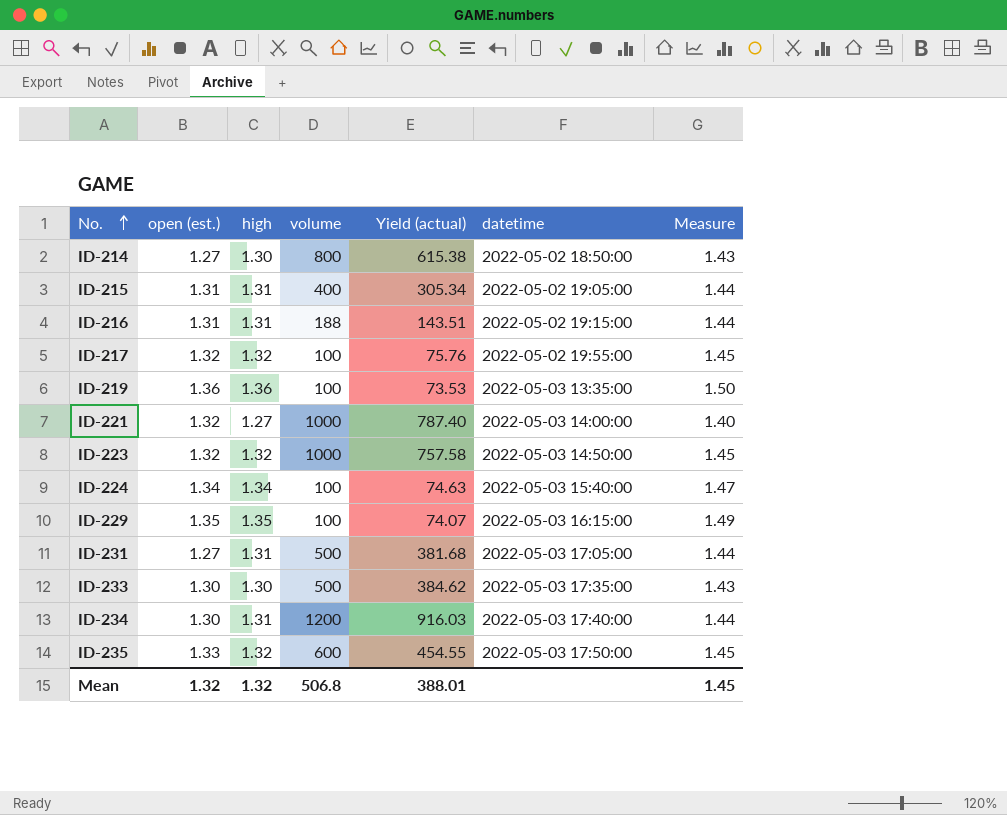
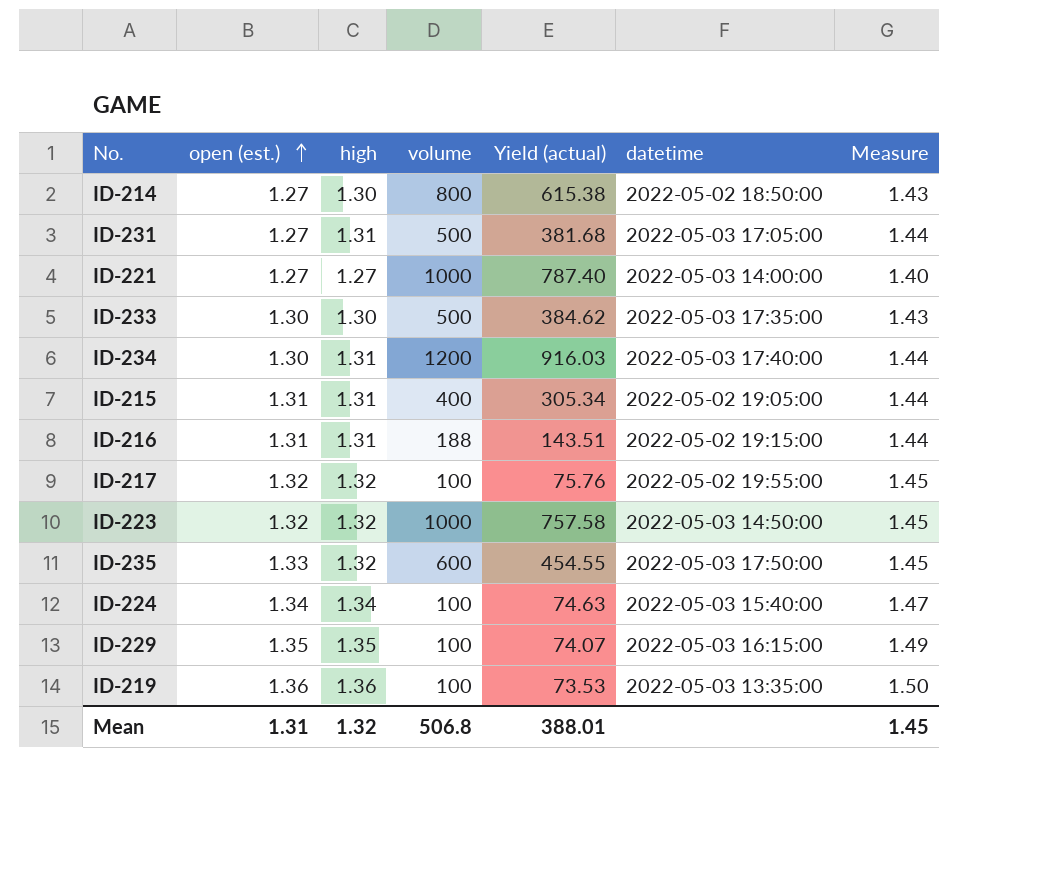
row order: No. ascending -> open (est.) ascending
ID-221 | open (est.): 1.32 -> 1.27
Mean | open (est.): 1.32 -> 1.31

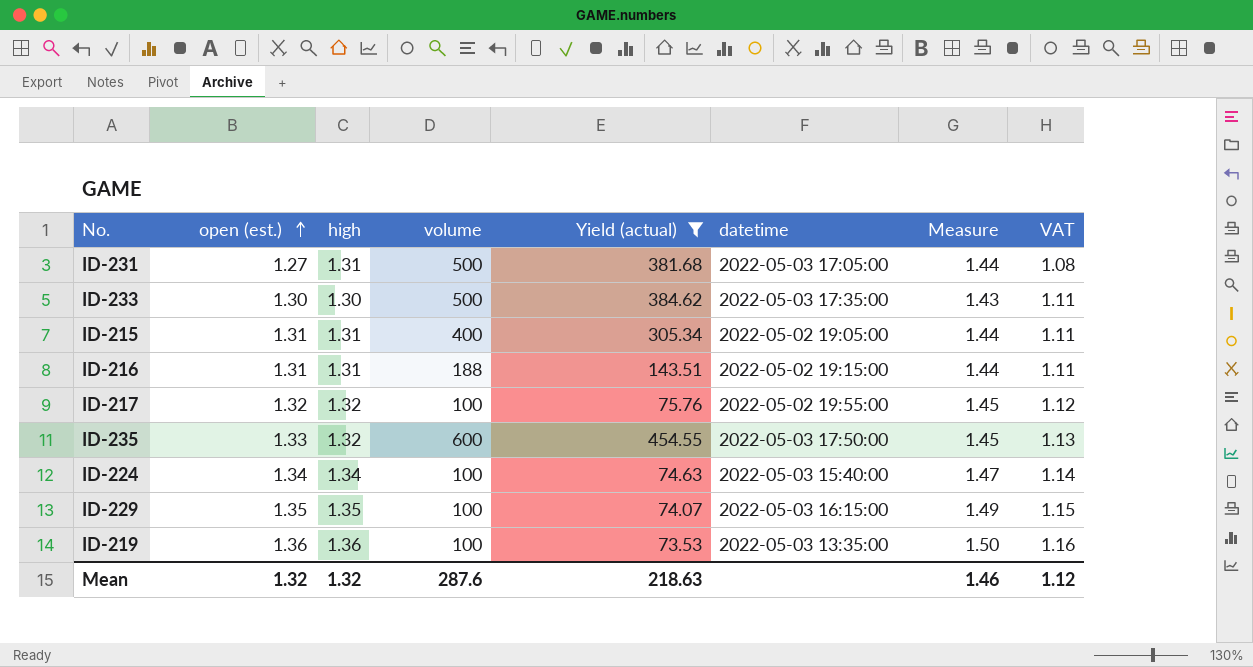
filter: none -> Yield (actual) <= 454.55
column VAT | formula: none -> [open (est.)] * 0.85
Mean | open (est.): 1.31 -> 1.32
Mean | volume: 506.8 -> 287.6
Mean | Yield (actual): 388.01 -> 218.63
Mean | Measure: 1.45 -> 1.46

